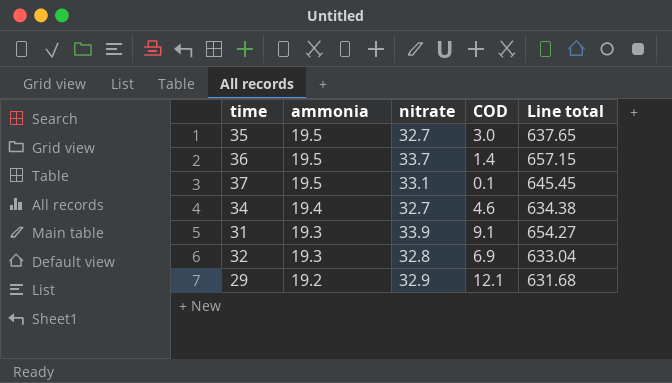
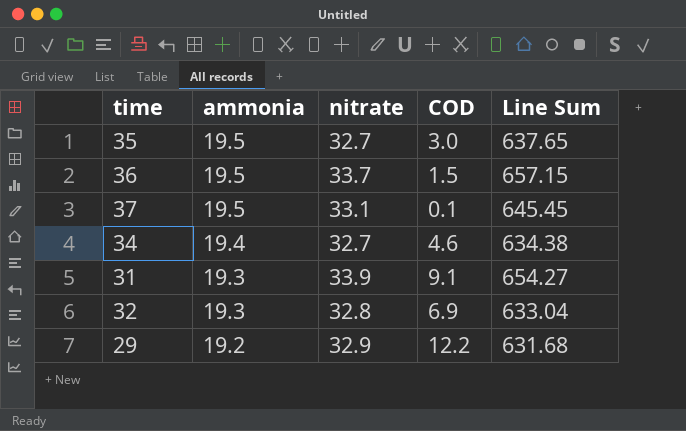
column name: Line total -> Line Sum
36 | COD: 1.4 -> 1.5
29 | COD: 12.1 -> 12.2

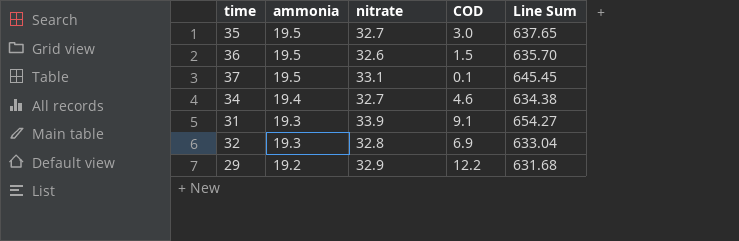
36 | nitrate: 33.7 -> 32.6
36 | Line Sum: 657.15 -> 635.70

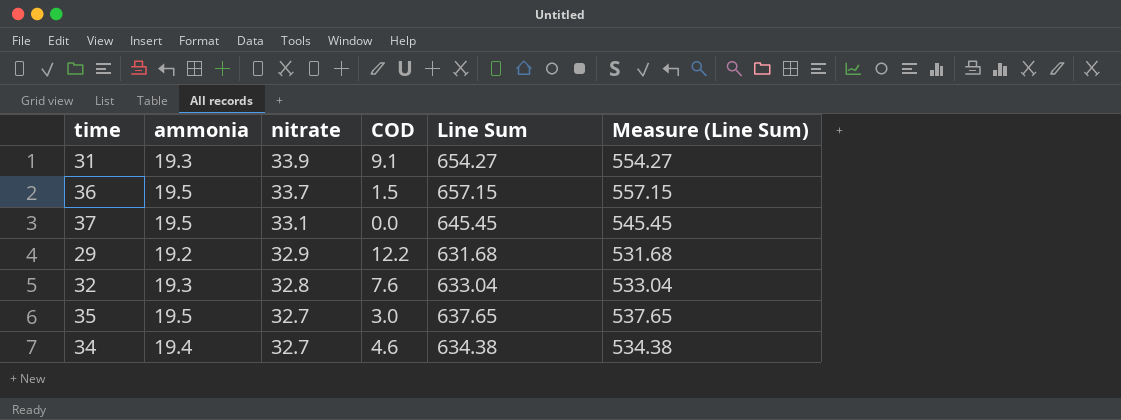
row order: ammonia descending -> nitrate descending
column Measure (Line Sum) | formula: none -> [Line Sum] - 100
36 | nitrate: 32.6 -> 33.7
36 | Line Sum: 635.70 -> 657.15
37 | COD: 0.1 -> 0.0
32 | COD: 6.9 -> 7.6

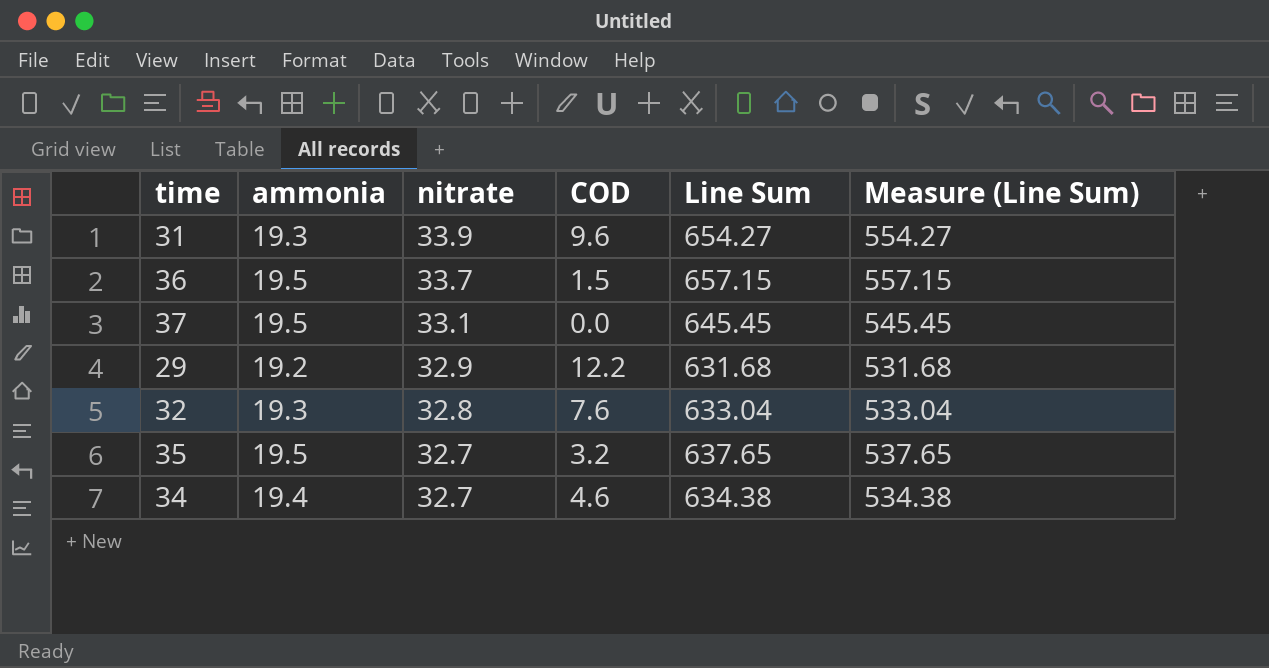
31 | COD: 9.1 -> 9.6
35 | COD: 3.0 -> 3.2

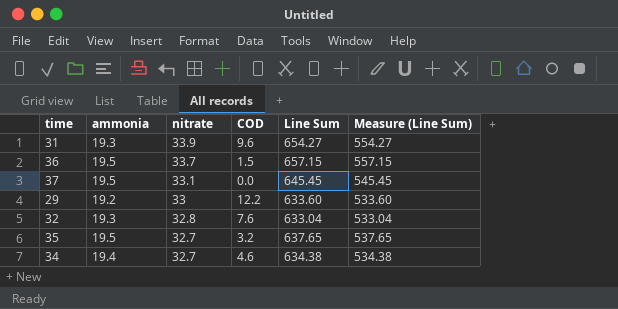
29 | nitrate: 32.9 -> 33
29 | Line Sum: 631.68 -> 633.60
29 | Measure (Line Sum): 531.68 -> 533.60

